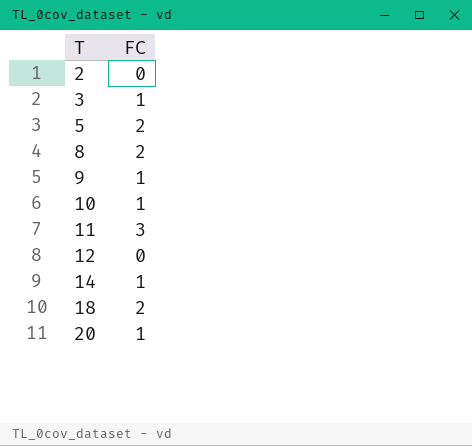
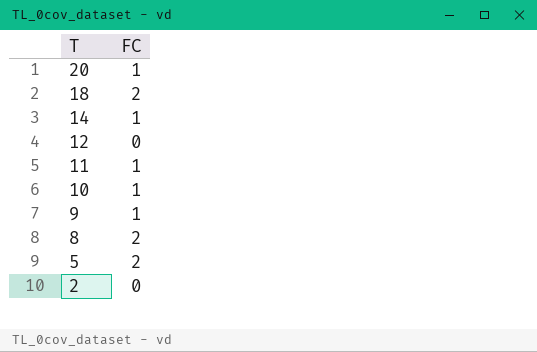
row order: T ascending -> T descending
row 3: 1 -> none
11 | FC: 3 -> 1

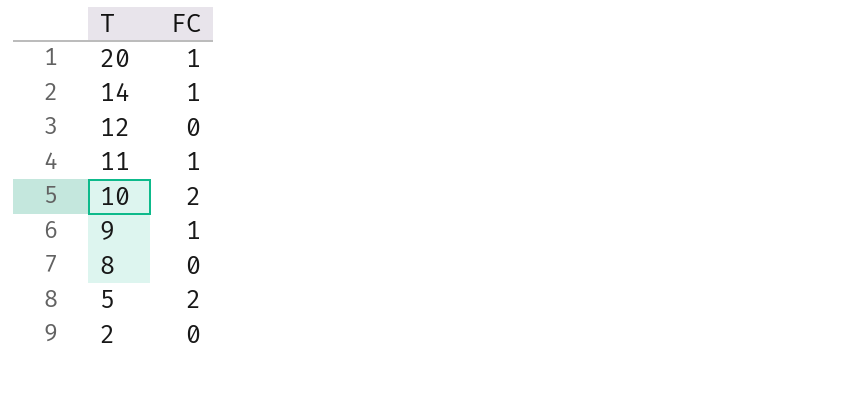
row 18: 2 -> none
10 | FC: 1 -> 2
8 | FC: 2 -> 0

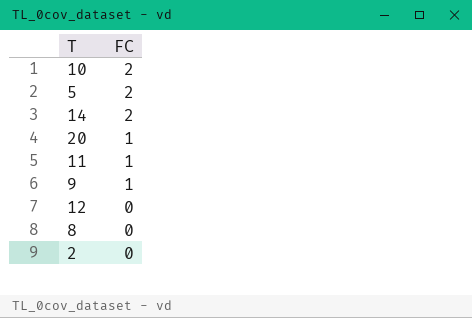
row order: T descending -> FC descending
14 | FC: 1 -> 2

